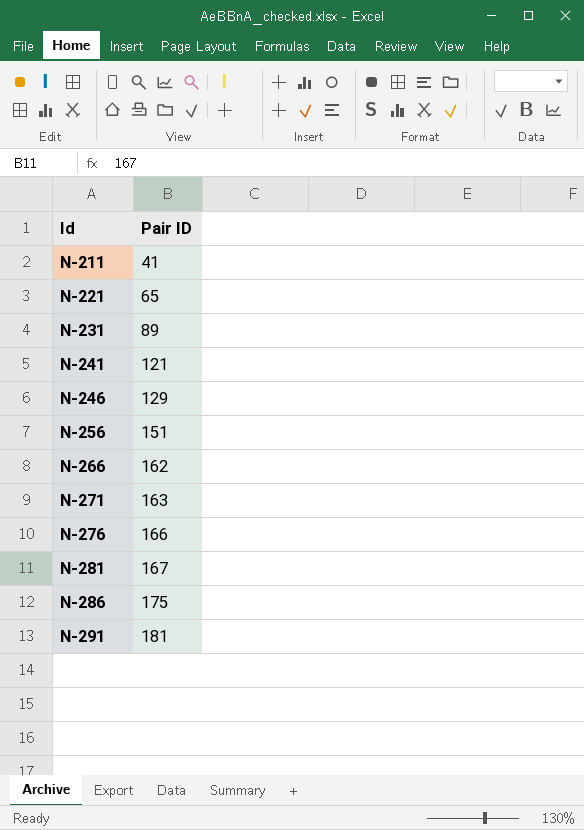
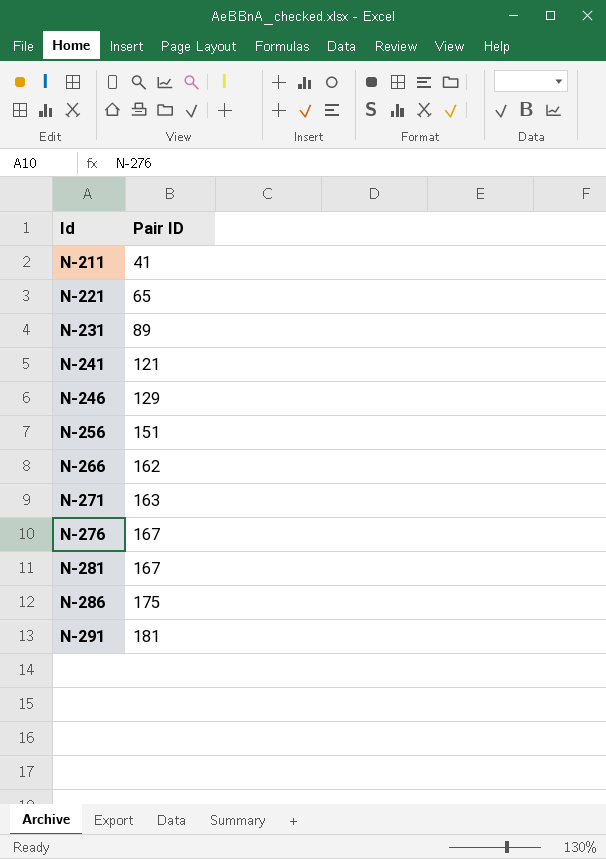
N-276 | Pair ID: 166 -> 167

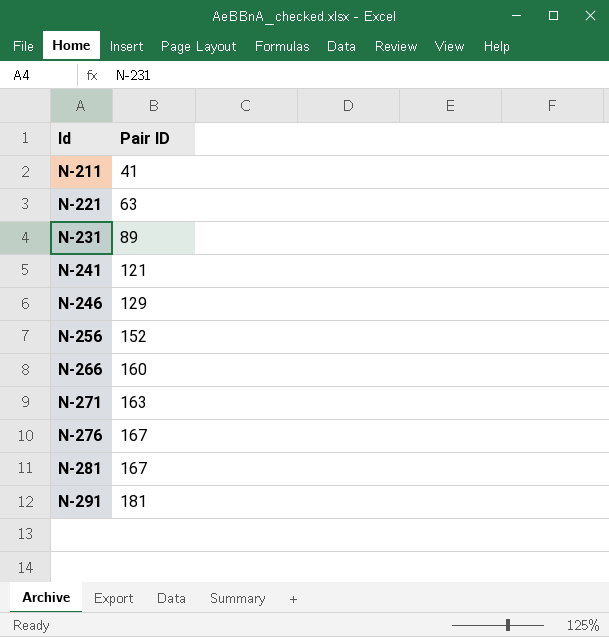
row N-286: 175 -> none
N-221 | Pair ID: 65 -> 63
N-256 | Pair ID: 151 -> 152
N-266 | Pair ID: 162 -> 160

